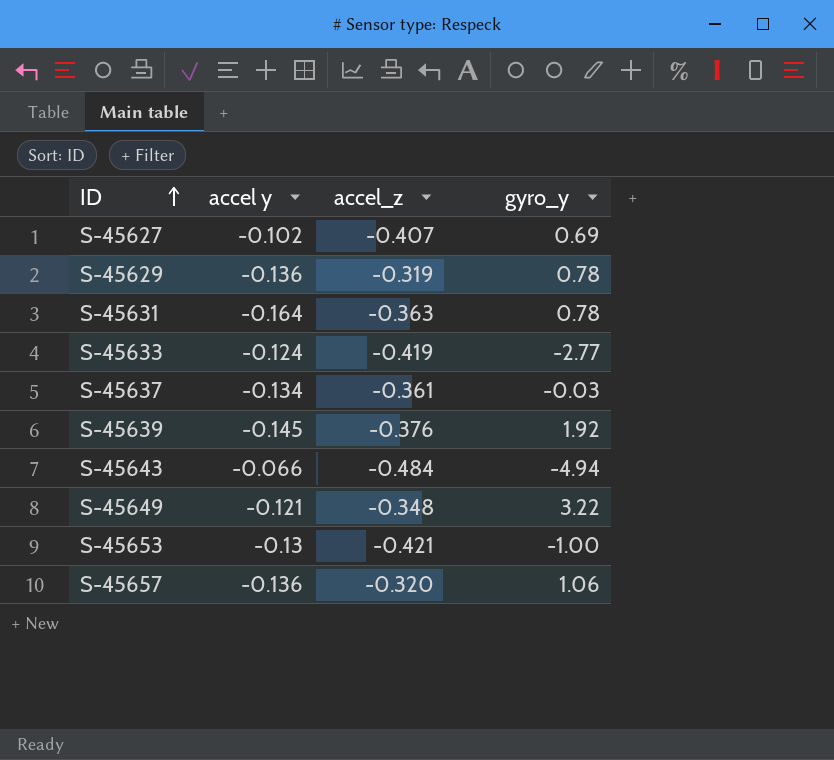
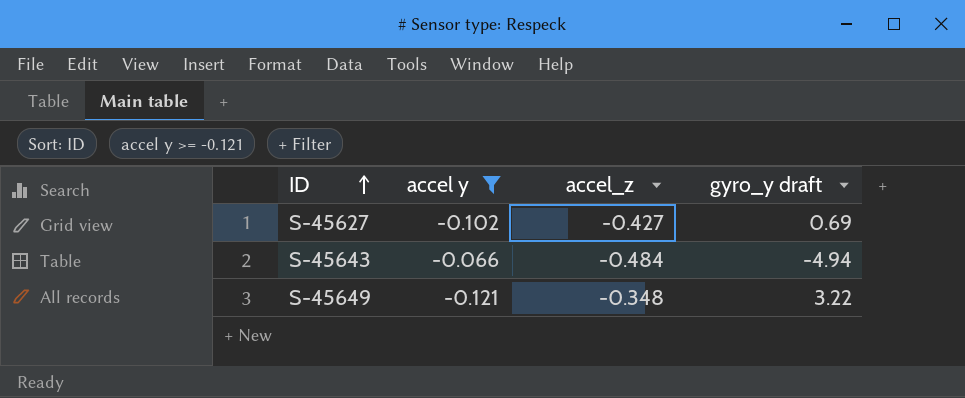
filter: none -> accel y >= -0.121
column name: gyro_y -> gyro_y draft
S-45627 | accel_z: -0.407 -> -0.427

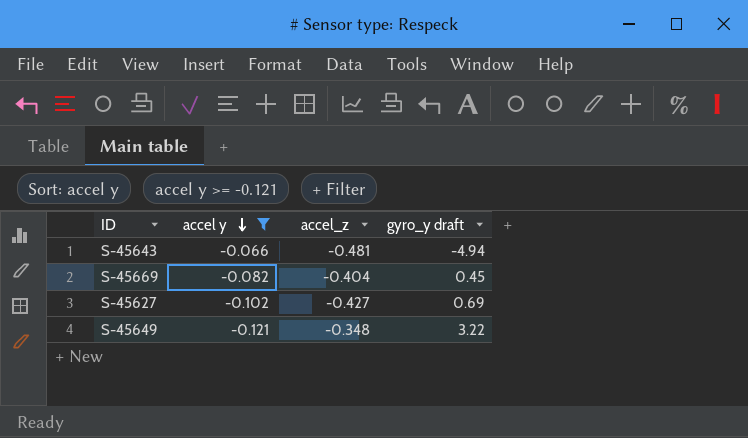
row order: ID ascending -> accel y descending
S-45643 | accel_z: -0.484 -> -0.481
row S-45669: none -> -0.082 | -0.404 | 0.45

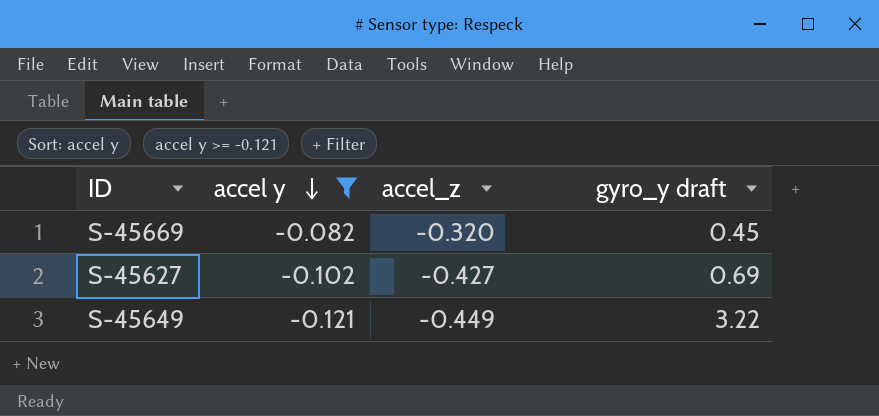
row S-45643: -0.066 | -0.481 | -4.94 -> none
S-45669 | accel_z: -0.404 -> -0.320
S-45649 | accel_z: -0.348 -> -0.449

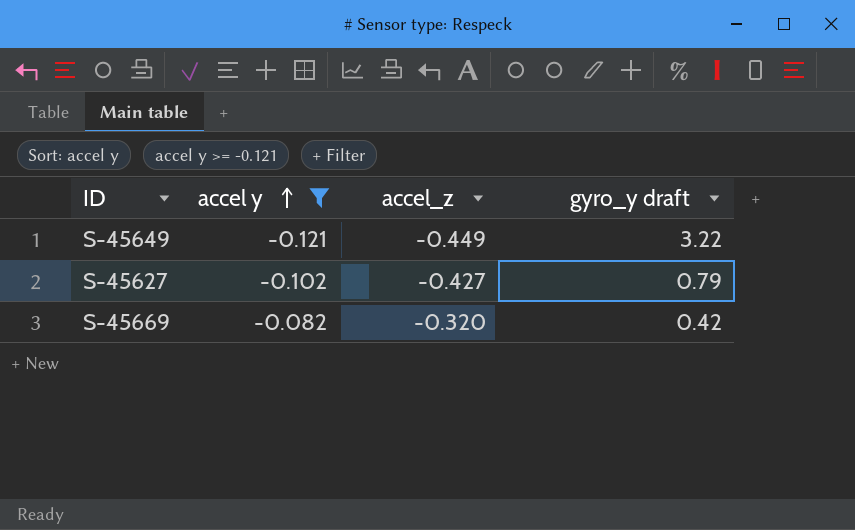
row order: accel y descending -> accel y ascending
S-45627 | gyro_y draft: 0.69 -> 0.79
S-45669 | gyro_y draft: 0.45 -> 0.42

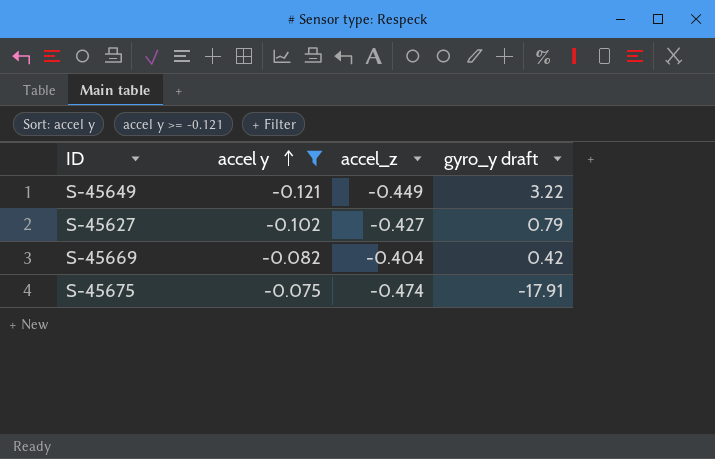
S-45669 | accel_z: -0.320 -> -0.404
row S-45675: none -> -0.075 | -0.474 | -17.91

